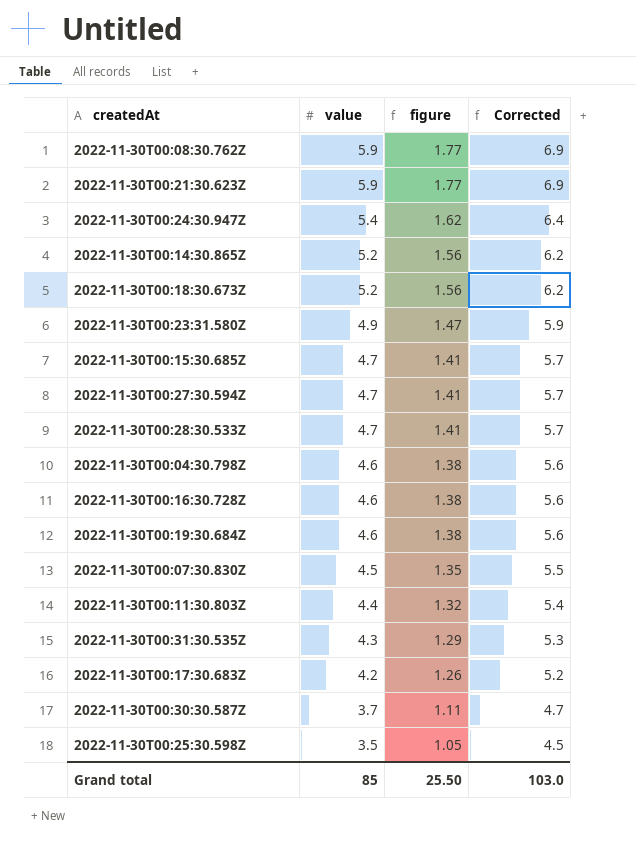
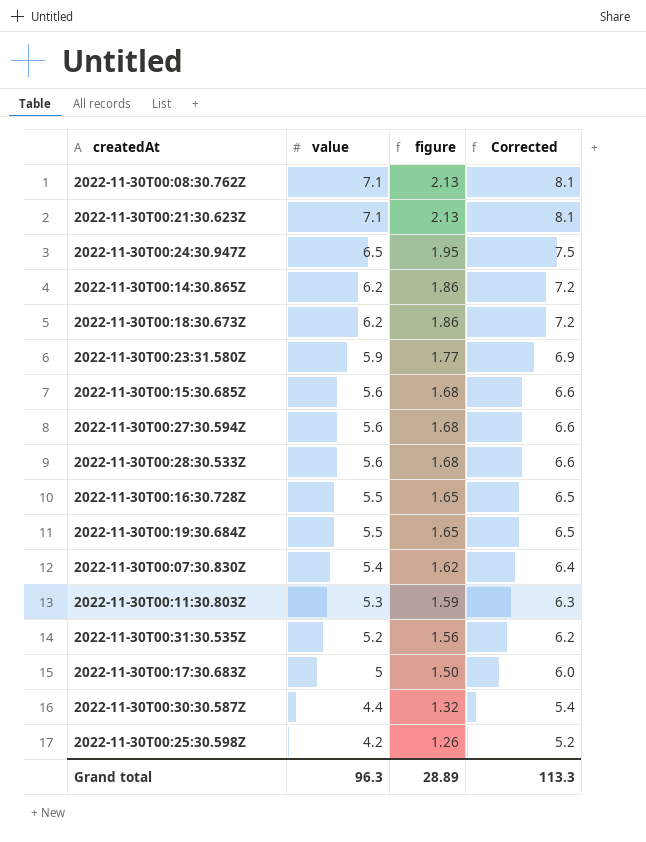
row 2022-11-30T00:04:30.798Z: 4.6 | 1.38 | 5.6 -> none
2022-11-30T00:08:30.762Z | value: 5.9 -> 7.1
2022-11-30T00:08:30.762Z | figure: 1.77 -> 2.13
2022-11-30T00:08:30.762Z | Corrected: 6.9 -> 8.1
2022-11-30T00:21:30.623Z | value: 5.9 -> 7.1
2022-11-30T00:21:30.623Z | figure: 1.77 -> 2.13
2022-11-30T00:21:30.623Z | Corrected: 6.9 -> 8.1
2022-11-30T00:24:30.947Z | value: 5.4 -> 6.5
2022-11-30T00:24:30.947Z | figure: 1.62 -> 1.95
2022-11-30T00:24:30.947Z | Corrected: 6.4 -> 7.5
2022-11-30T00:14:30.865Z | value: 5.2 -> 6.2
2022-11-30T00:14:30.865Z | figure: 1.56 -> 1.86
2022-11-30T00:14:30.865Z | Corrected: 6.2 -> 7.2
2022-11-30T00:18:30.673Z | value: 5.2 -> 6.2
2022-11-30T00:18:30.673Z | figure: 1.56 -> 1.86
2022-11-30T00:18:30.673Z | Corrected: 6.2 -> 7.2
2022-11-30T00:23:31.580Z | value: 4.9 -> 5.9
2022-11-30T00:23:31.580Z | figure: 1.47 -> 1.77
2022-11-30T00:23:31.580Z | Corrected: 5.9 -> 6.9
2022-11-30T00:15:30.685Z | value: 4.7 -> 5.6
2022-11-30T00:15:30.685Z | figure: 1.41 -> 1.68
2022-11-30T00:15:30.685Z | Corrected: 5.7 -> 6.6
2022-11-30T00:27:30.594Z | value: 4.7 -> 5.6
2022-11-30T00:27:30.594Z | figure: 1.41 -> 1.68
2022-11-30T00:27:30.594Z | Corrected: 5.7 -> 6.6
2022-11-30T00:28:30.533Z | value: 4.7 -> 5.6
2022-11-30T00:28:30.533Z | figure: 1.41 -> 1.68
2022-11-30T00:28:30.533Z | Corrected: 5.7 -> 6.6
2022-11-30T00:16:30.728Z | value: 4.6 -> 5.5
2022-11-30T00:16:30.728Z | figure: 1.38 -> 1.65
2022-11-30T00:16:30.728Z | Corrected: 5.6 -> 6.5
2022-11-30T00:19:30.684Z | value: 4.6 -> 5.5
2022-11-30T00:19:30.684Z | figure: 1.38 -> 1.65
2022-11-30T00:19:30.684Z | Corrected: 5.6 -> 6.5
2022-11-30T00:07:30.830Z | value: 4.5 -> 5.4
2022-11-30T00:07:30.830Z | figure: 1.35 -> 1.62
2022-11-30T00:07:30.830Z | Corrected: 5.5 -> 6.4
2022-11-30T00:11:30.803Z | value: 4.4 -> 5.3
2022-11-30T00:11:30.803Z | figure: 1.32 -> 1.59
2022-11-30T00:11:30.803Z | Corrected: 5.4 -> 6.3
2022-11-30T00:31:30.535Z | value: 4.3 -> 5.2
2022-11-30T00:31:30.535Z | figure: 1.29 -> 1.56
2022-11-30T00:31:30.535Z | Corrected: 5.3 -> 6.2
2022-11-30T00:17:30.683Z | value: 4.2 -> 5
2022-11-30T00:17:30.683Z | figure: 1.26 -> 1.50
2022-11-30T00:17:30.683Z | Corrected: 5.2 -> 6.0
2022-11-30T00:30:30.587Z | value: 3.7 -> 4.4
2022-11-30T00:30:30.587Z | figure: 1.11 -> 1.32
2022-11-30T00:30:30.587Z | Corrected: 4.7 -> 5.4
2022-11-30T00:25:30.598Z | value: 3.5 -> 4.2
2022-11-30T00:25:30.598Z | figure: 1.05 -> 1.26
2022-11-30T00:25:30.598Z | Corrected: 4.5 -> 5.2
Grand total | value: 85 -> 96.3
Grand total | figure: 25.50 -> 28.89
Grand total | Corrected: 103.0 -> 113.3

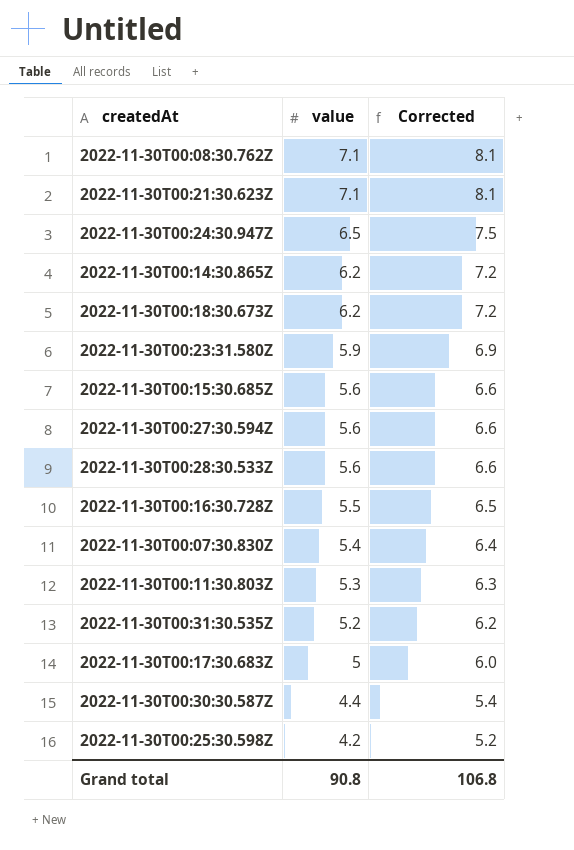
column figure | formula: [value] * 0.3 -> none
row 2022-11-30T00:19:30.684Z: 5.5 | 1.65 | 6.5 -> none
Grand total | value: 96.3 -> 90.8
Grand total | Corrected: 113.3 -> 106.8

